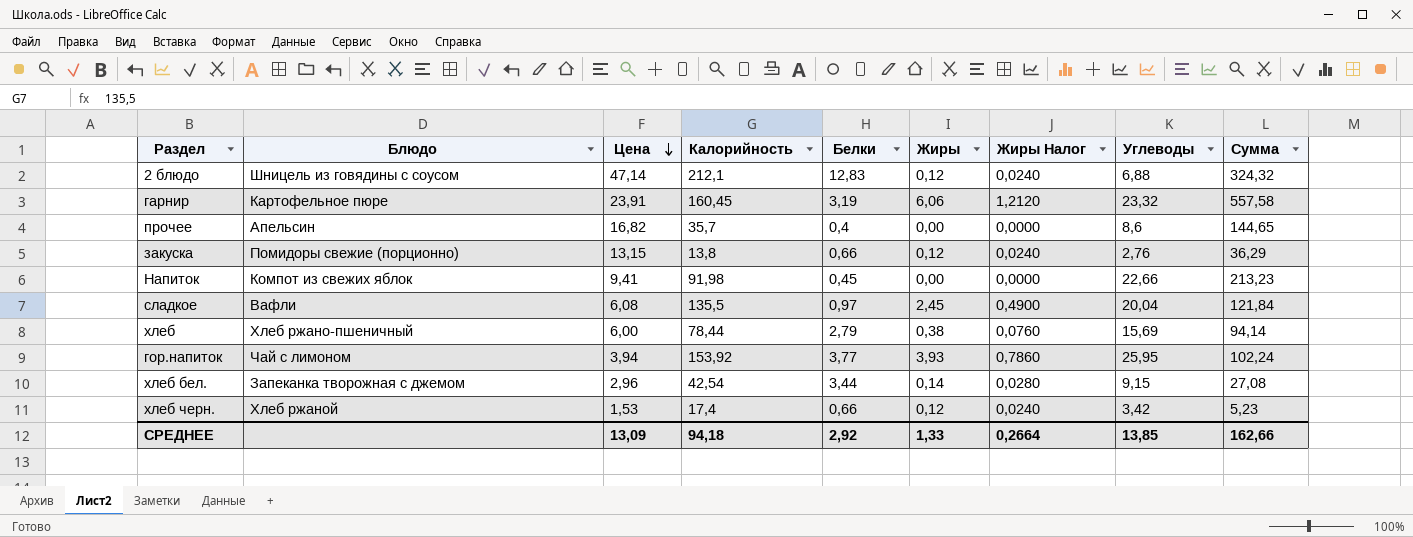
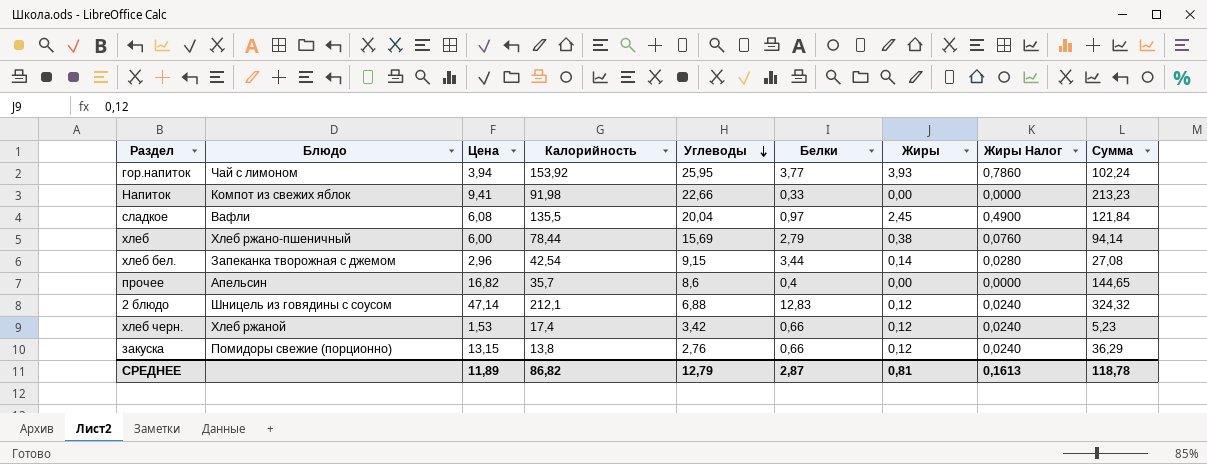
row order: Цена descending -> Углеводы descending
column Углеводы | position: 8 -> 5
row гарнир: Картофельное пюре | 23,91 | 160,45 | 3,19 | 6,06 | 1,2120 | 23,32 | 557,58 -> none
Напиток | Белки: 0,45 -> 0,33
СРЕДНЕЕ | Цена: 13,09 -> 11,89
СРЕДНЕЕ | Калорийность: 94,18 -> 86,82
СРЕДНЕЕ | Углеводы: 13,85 -> 12,79
СРЕДНЕЕ | Белки: 2,92 -> 2,87
СРЕДНЕЕ | Жиры: 1,33 -> 0,81
СРЕДНЕЕ | Жиры Налог: 0,2664 -> 0,1613
СРЕДНЕЕ | Сумма: 162,66 -> 118,78

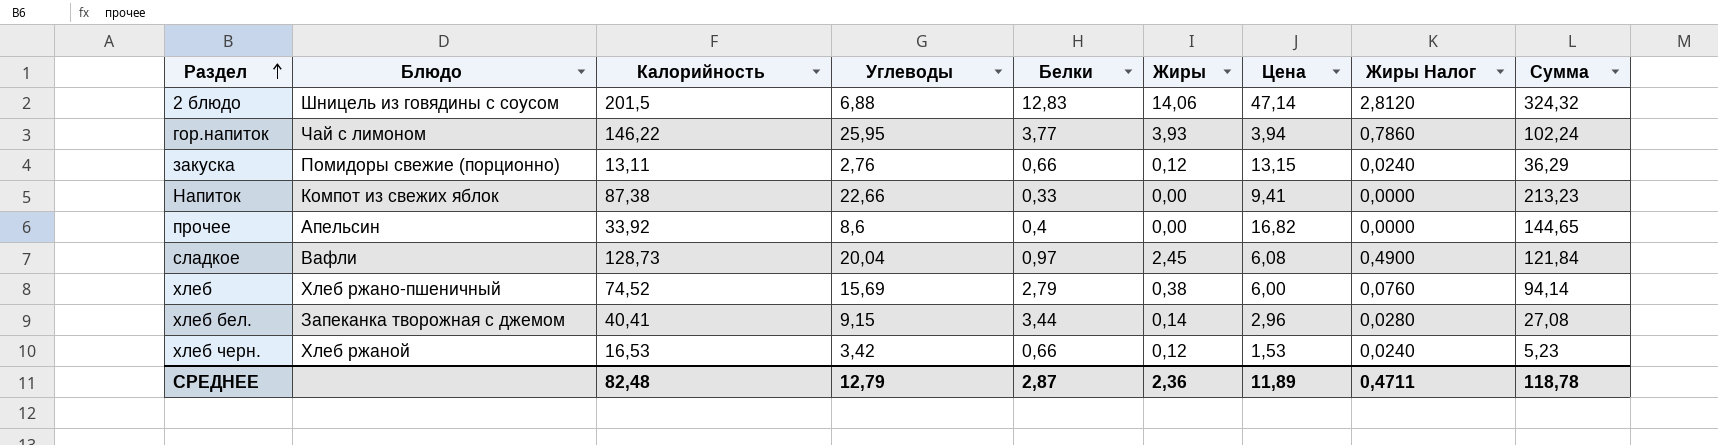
row order: Углеводы descending -> Раздел ascending
column Цена | position: 3 -> 7
2 блюдо | Калорийность: 212,1 -> 201,5
2 блюдо | Жиры: 0,12 -> 14,06
2 блюдо | Жиры Налог: 0,0240 -> 2,8120
гор.напиток | Калорийность: 153,92 -> 146,22
закуска | Калорийность: 13,8 -> 13,11
Напиток | Калорийность: 91,98 -> 87,38
прочее | Калорийность: 35,7 -> 33,92
сладкое | Калорийность: 135,5 -> 128,73
хлеб | Калорийность: 78,44 -> 74,52
хлеб бел. | Калорийность: 42,54 -> 40,41
хлеб черн. | Калорийность: 17,4 -> 16,53
СРЕДНЕЕ | Калорийность: 86,82 -> 82,48
СРЕДНЕЕ | Жиры: 0,81 -> 2,36
СРЕДНЕЕ | Жиры Налог: 0,1613 -> 0,4711

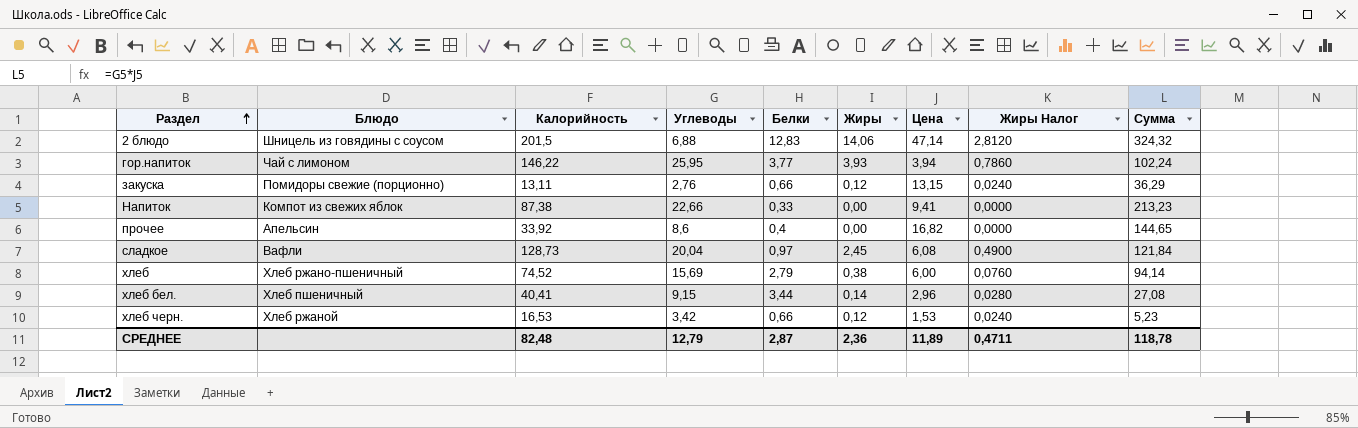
хлеб бел. | Блюдо: Запеканка творожная с джемом -> Хлеб пшеничный

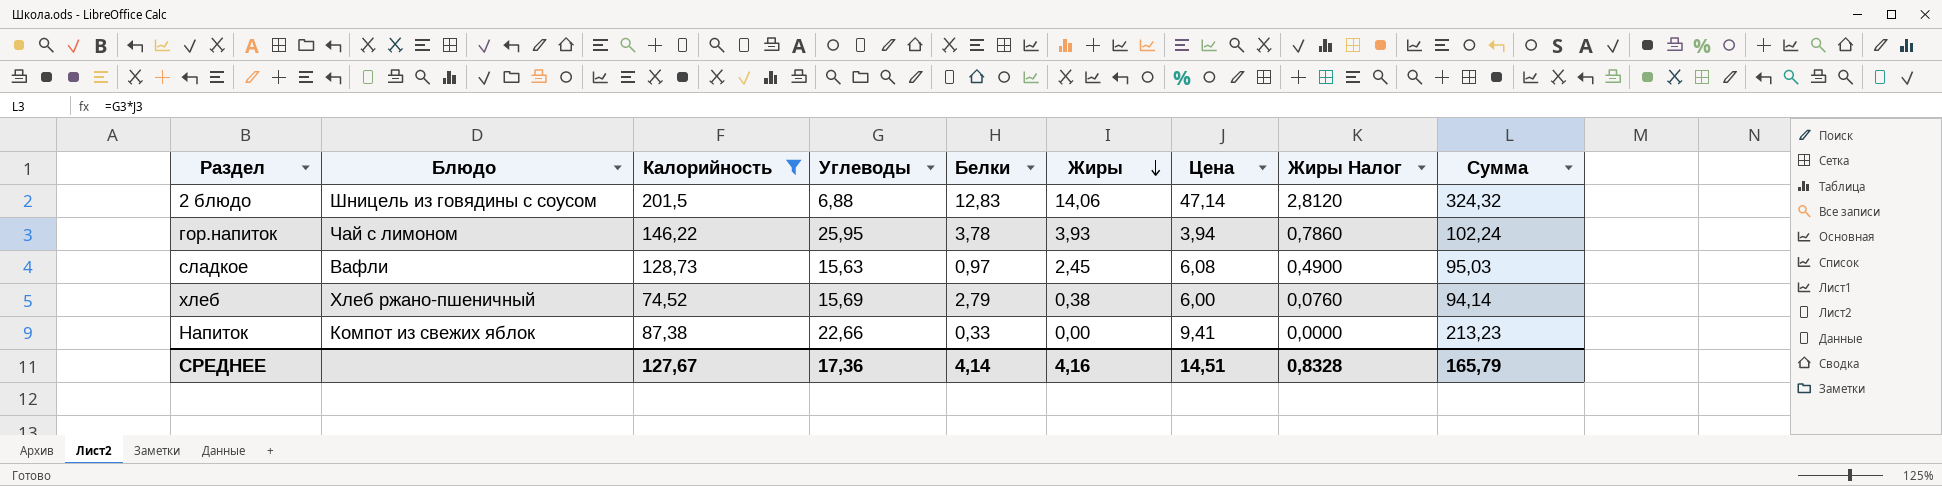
filter: none -> Калорийность >= 74,52
row order: Раздел ascending -> Жиры descending
гор.напиток | Белки: 3,77 -> 3,78
сладкое | Углеводы: 20,04 -> 15,63
сладкое | Сумма: 121,84 -> 95,03
СРЕДНЕЕ | Калорийность: 82,48 -> 127,67
СРЕДНЕЕ | Углеводы: 12,79 -> 17,36
СРЕДНЕЕ | Белки: 2,87 -> 4,14
СРЕДНЕЕ | Жиры: 2,36 -> 4,16
СРЕДНЕЕ | Цена: 11,89 -> 14,51
СРЕДНЕЕ | Жиры Налог: 0,4711 -> 0,8328
СРЕДНЕЕ | Сумма: 118,78 -> 165,79

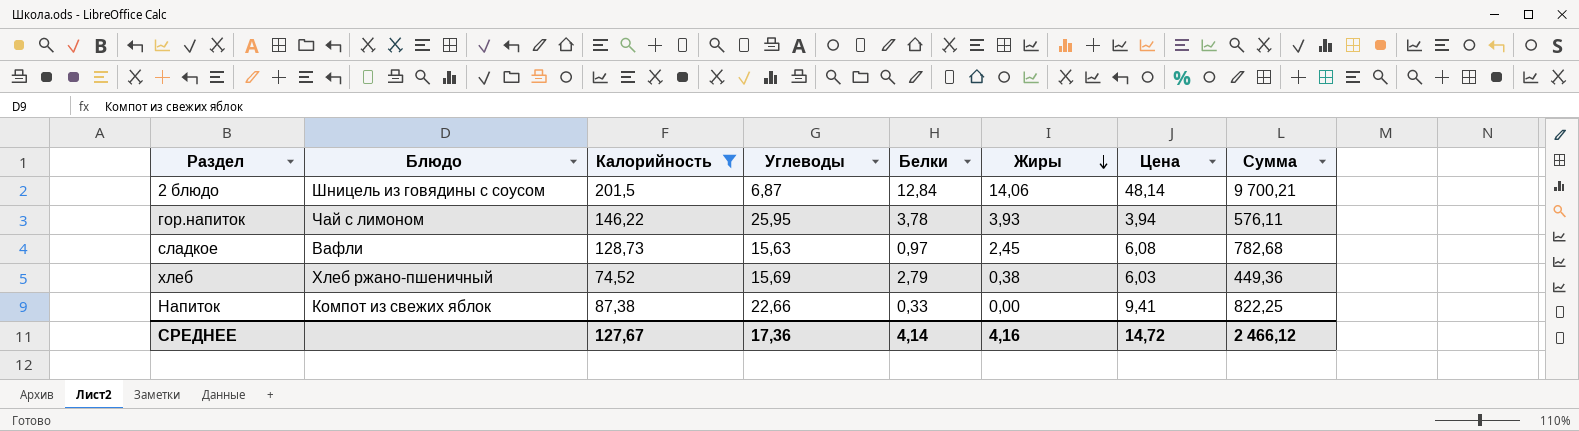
column Жиры Налог | formula: [Жиры] * 0,2 -> none
column Сумма | formula: [Углеводы] * [Цена] -> [Калорийность] * [Цена]
2 блюдо | Углеводы: 6,88 -> 6,87
2 блюдо | Белки: 12,83 -> 12,84
2 блюдо | Цена: 47,14 -> 48,14
хлеб | Цена: 6,00 -> 6,03
СРЕДНЕЕ | Цена: 14,51 -> 14,72
СРЕДНЕЕ | Сумма: 165,79 -> 2 466,12

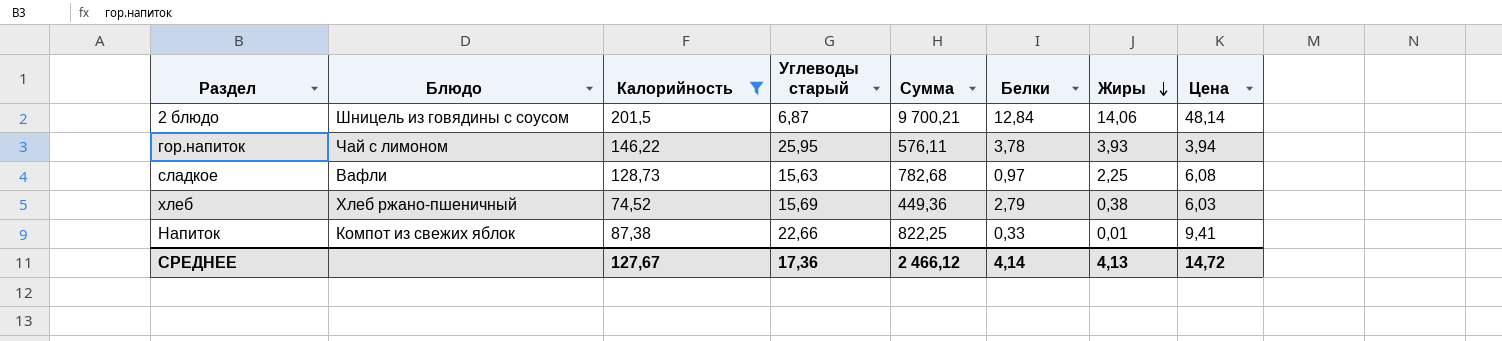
column name: Углеводы -> Углеводы старый
column Сумма | position: 8 -> 5
сладкое | Жиры: 2,45 -> 2,25
Напиток | Жиры: 0,00 -> 0,01
СРЕДНЕЕ | Жиры: 4,16 -> 4,13

